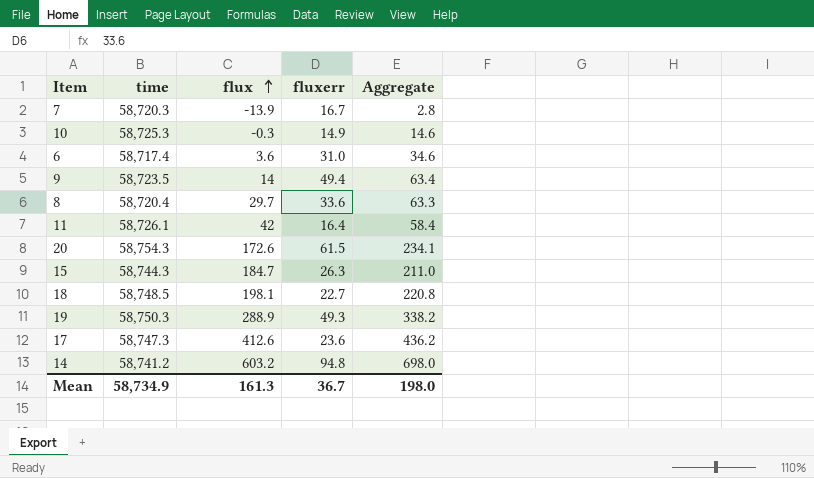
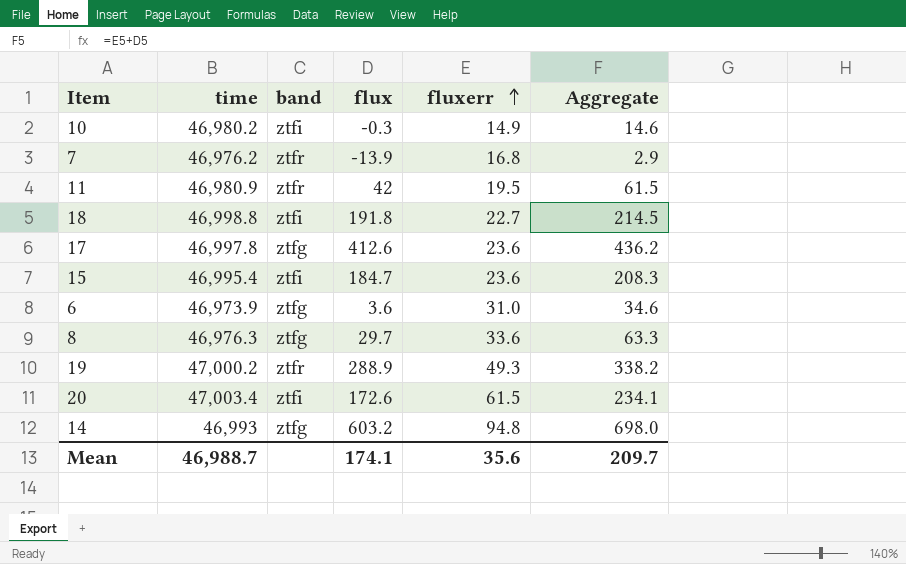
row order: flux ascending -> fluxerr ascending
column band | position: none -> 3
row 9: 58,723.5 | 14 | 49.4 | 63.4 -> none
10 | time: 58,725.3 -> 46,980.2
7 | time: 58,720.3 -> 46,976.2
7 | fluxerr: 16.7 -> 16.8
7 | Aggregate: 2.8 -> 2.9
11 | time: 58,726.1 -> 46,980.9
11 | fluxerr: 16.4 -> 19.5
11 | Aggregate: 58.4 -> 61.5
18 | time: 58,748.5 -> 46,998.8
18 | flux: 198.1 -> 191.8
18 | Aggregate: 220.8 -> 214.5
17 | time: 58,747.3 -> 46,997.8
15 | time: 58,744.3 -> 46,995.4
15 | fluxerr: 26.3 -> 23.6
15 | Aggregate: 211.0 -> 208.3
6 | time: 58,717.4 -> 46,973.9
8 | time: 58,720.4 -> 46,976.3
19 | time: 58,750.3 -> 47,000.2
20 | time: 58,754.3 -> 47,003.4
14 | time: 58,741.2 -> 46,993
Mean | time: 58,734.9 -> 46,988.7
Mean | flux: 161.3 -> 174.1
Mean | fluxerr: 36.7 -> 35.6
Mean | Aggregate: 198.0 -> 209.7

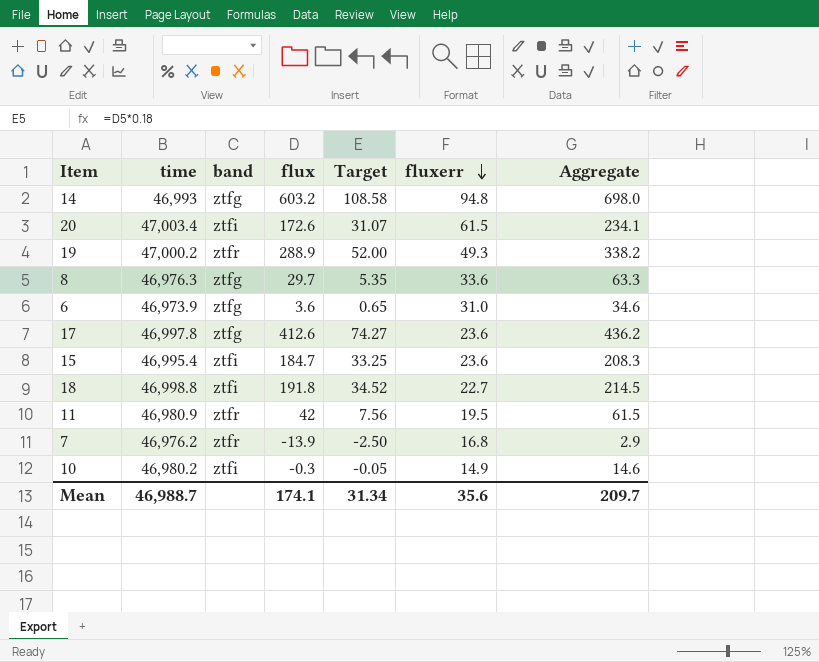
row order: fluxerr ascending -> fluxerr descending
column Target | formula: none -> [flux] * 0.18

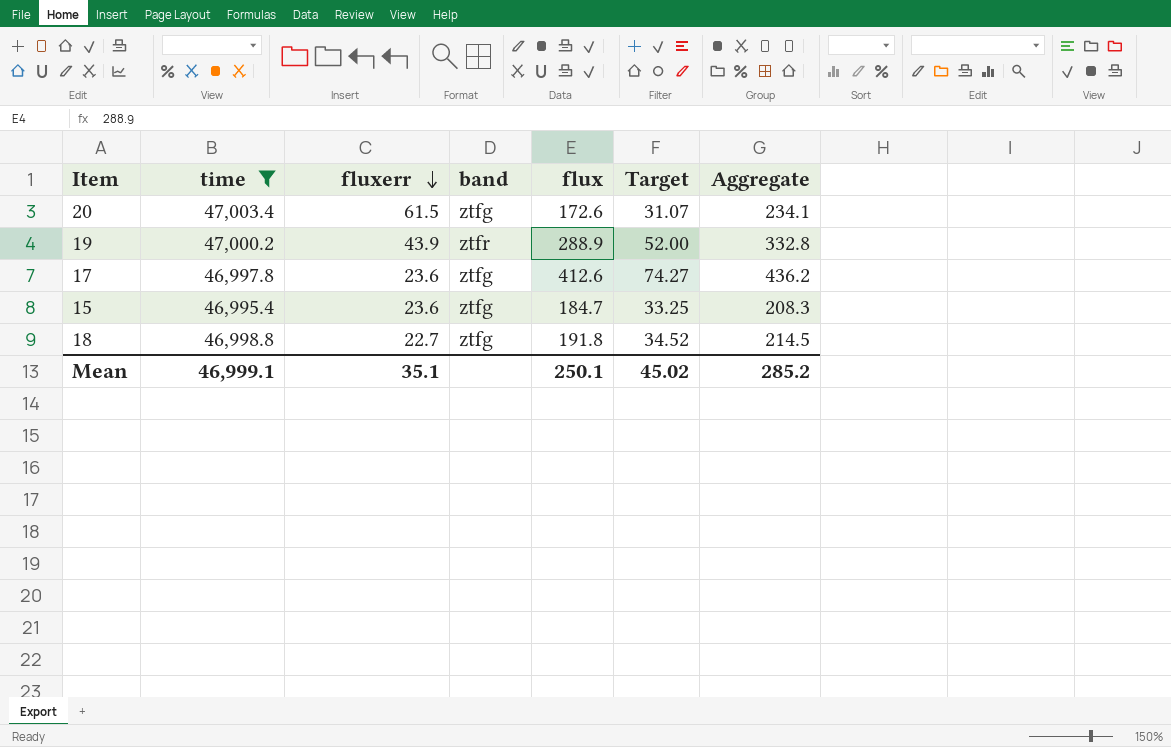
filter: none -> time >= 46,995.4
column fluxerr | position: 6 -> 3
20 | band: ztfi -> ztfg
19 | fluxerr: 49.3 -> 43.9
19 | Aggregate: 338.2 -> 332.8
15 | band: ztfi -> ztfg
18 | band: ztfi -> ztfg
Mean | time: 46,988.7 -> 46,999.1
Mean | fluxerr: 35.6 -> 35.1
Mean | flux: 174.1 -> 250.1
Mean | Target: 31.34 -> 45.02
Mean | Aggregate: 209.7 -> 285.2

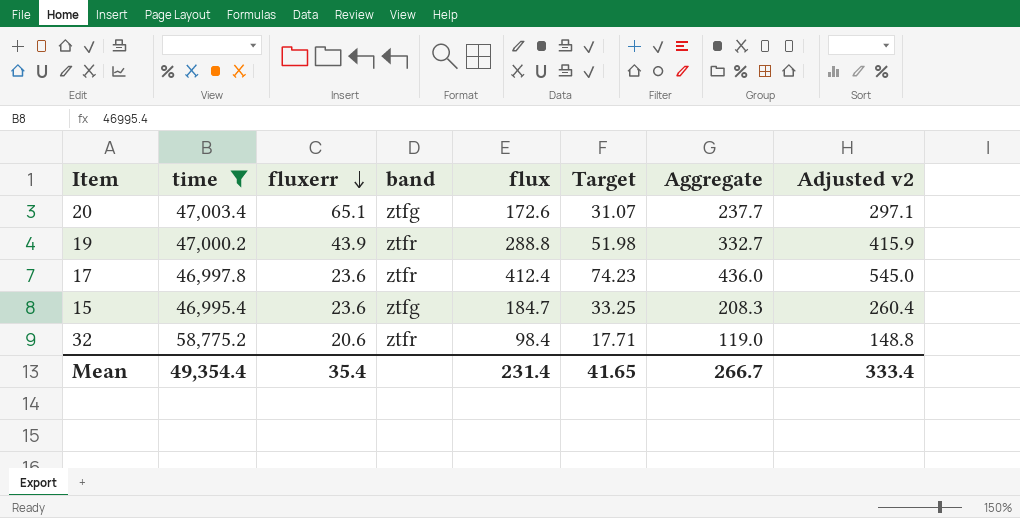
column Adjusted v2 | formula: none -> [Aggregate] * 1.25
row 18: 46,998.8 | 22.7 | ztfg | 191.8 | 34.52 | 214.5 -> none
20 | fluxerr: 61.5 -> 65.1
20 | Aggregate: 234.1 -> 237.7
19 | flux: 288.9 -> 288.8
19 | Target: 52.00 -> 51.98
19 | Aggregate: 332.8 -> 332.7
17 | band: ztfg -> ztfr
17 | flux: 412.6 -> 412.4
17 | Target: 74.27 -> 74.23
17 | Aggregate: 436.2 -> 436.0
row 32: none -> 58,775.2 | 20.6 | ztfr | 98.4 | 17.71 | 119.0 | 148.8
Mean | time: 46,999.1 -> 49,354.4
Mean | fluxerr: 35.1 -> 35.4
Mean | flux: 250.1 -> 231.4
Mean | Target: 45.02 -> 41.65
Mean | Aggregate: 285.2 -> 266.7

